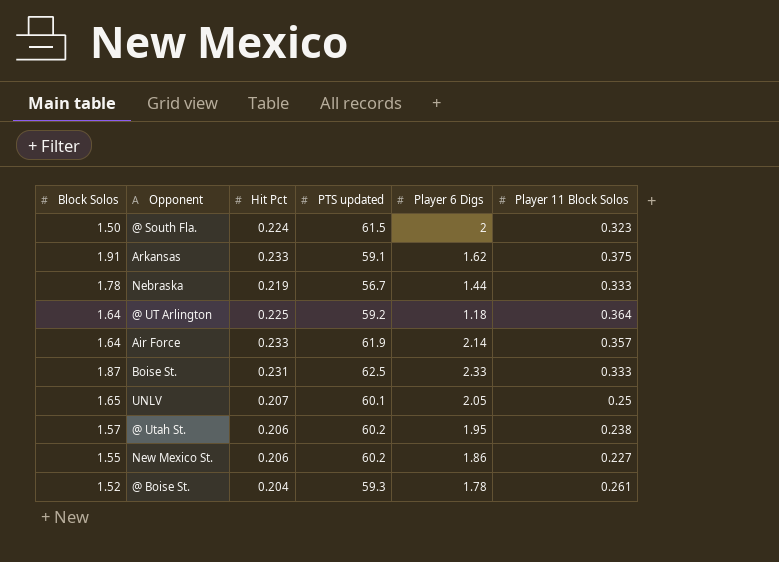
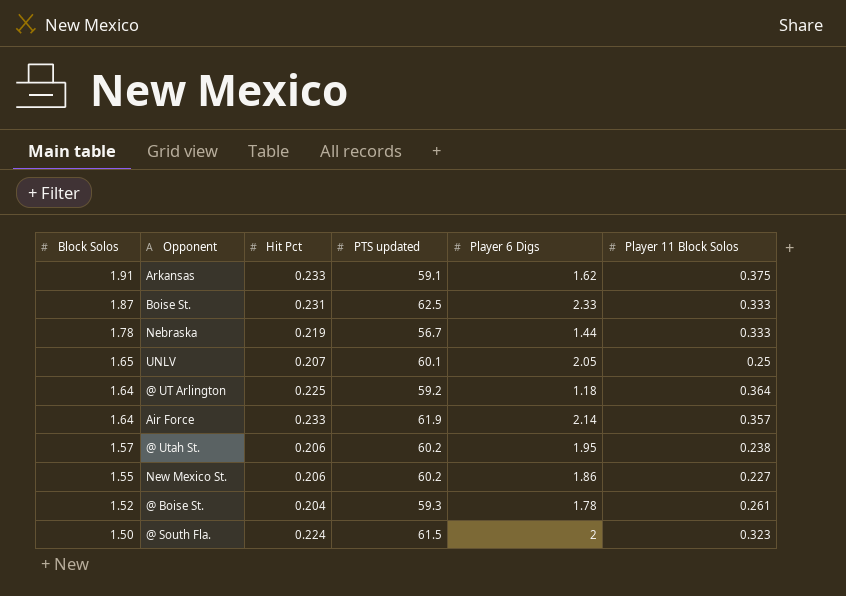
row order: none -> Block Solos descending

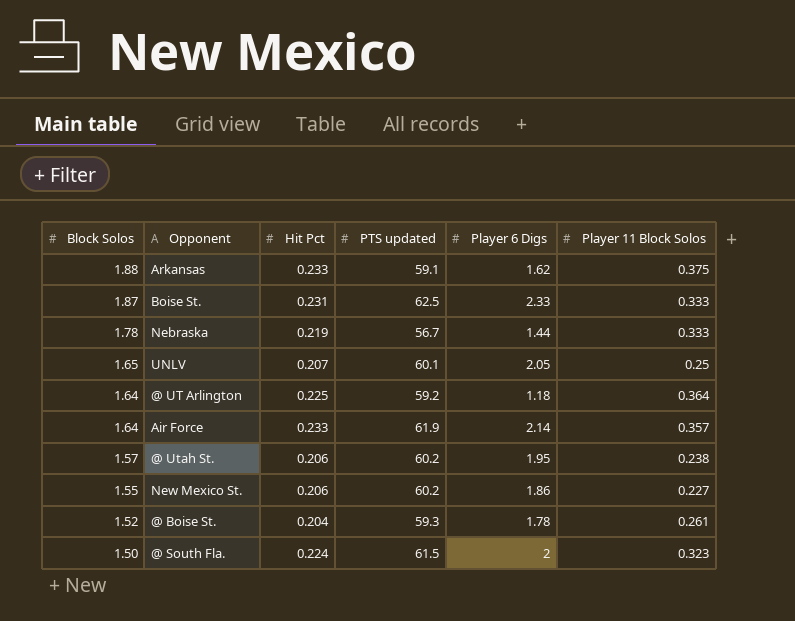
Arkansas | Block Solos: 1.91 -> 1.88

